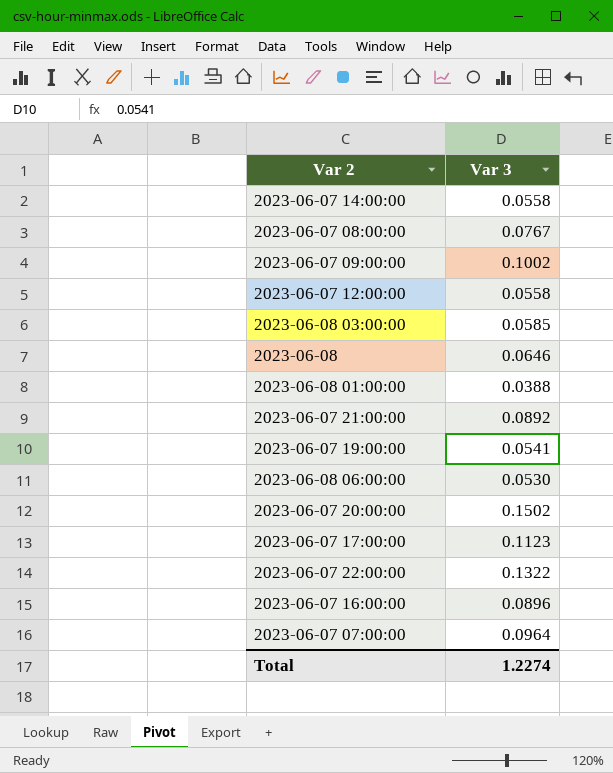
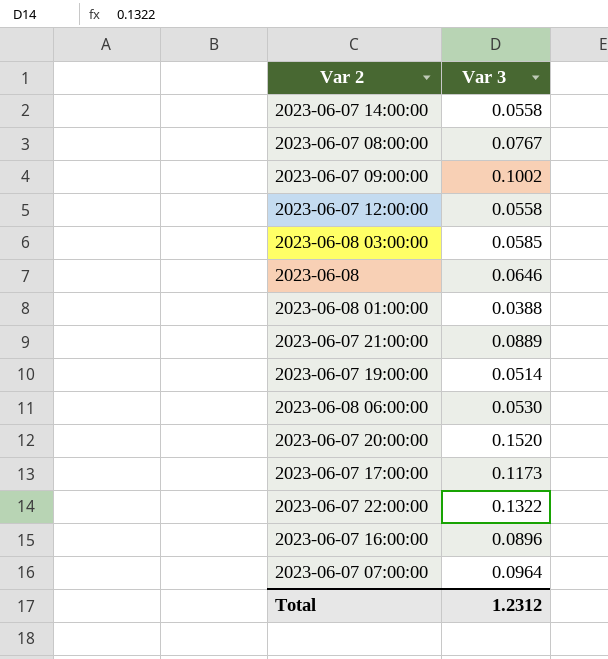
2023-06-07 21:00:00 | Var 3: 0.0892 -> 0.0889
2023-06-07 19:00:00 | Var 3: 0.0541 -> 0.0514
2023-06-07 20:00:00 | Var 3: 0.1502 -> 0.1520
2023-06-07 17:00:00 | Var 3: 0.1123 -> 0.1173
Total | Var 3: 1.2274 -> 1.2312

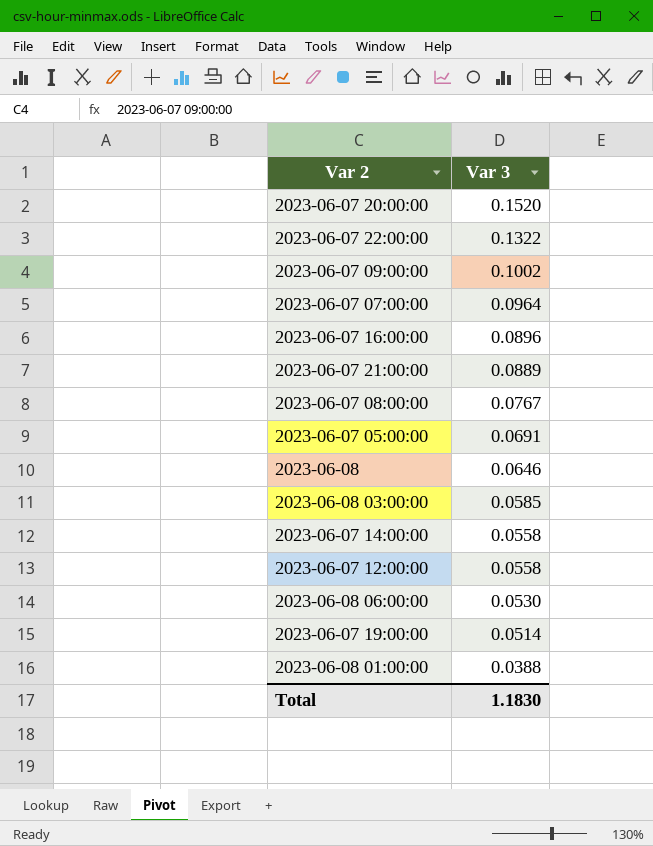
row order: none -> Var 3 descending
row 2023-06-07 17:00:00: 0.1173 -> none
row 2023-06-07 05:00:00: none -> 0.0691
Total | Var 3: 1.2312 -> 1.1830

